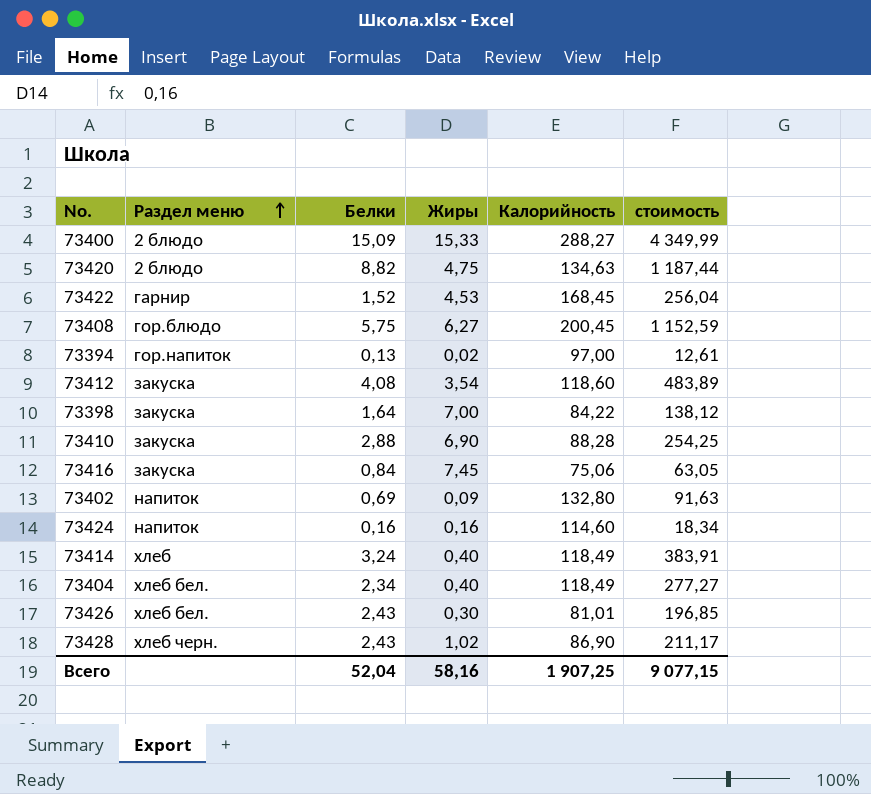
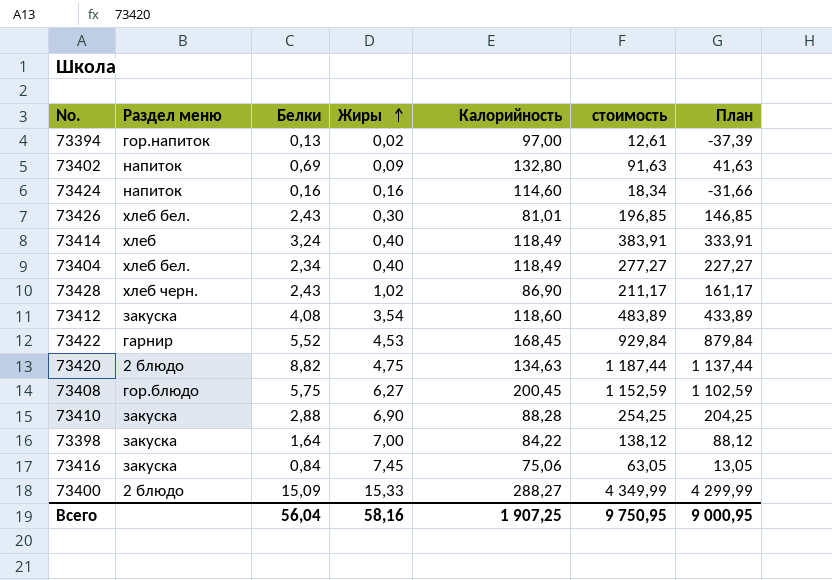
row order: Раздел меню ascending -> Жиры ascending
column План | formula: none -> [стоимость] - 50
73422 | Белки: 1,52 -> 5,52
73422 | стоимость: 256,04 -> 929,84
Всего | Белки: 52,04 -> 56,04
Всего | стоимость: 9 077,15 -> 9 750,95

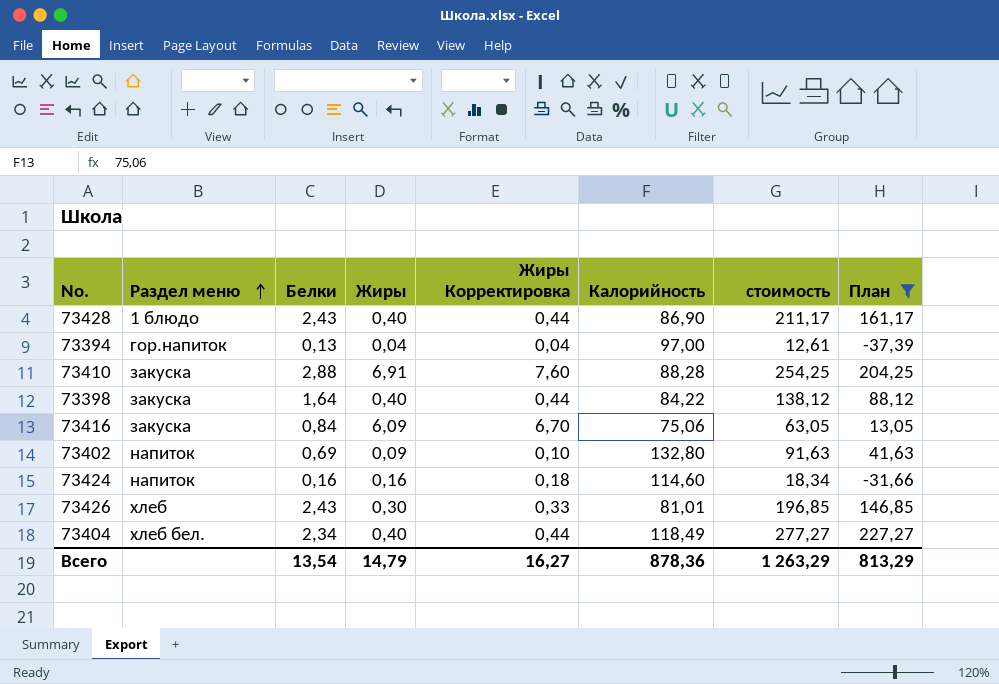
filter: none -> План <= 227,27
row order: Жиры ascending -> Раздел меню ascending
column Жиры Корректировка | formula: none -> [Жиры] * 1,1
73428 | Раздел меню: хлеб черн. -> 1 блюдо
73428 | Жиры: 1,02 -> 0,40
73394 | Жиры: 0,02 -> 0,04
73410 | Жиры: 6,90 -> 6,91
73398 | Жиры: 7,00 -> 0,40
73416 | Жиры: 7,45 -> 6,09
73426 | Раздел меню: хлеб бел. -> хлеб
Всего | Белки: 56,04 -> 13,54
Всего | Жиры: 58,16 -> 14,79
Всего | Калорийность: 1 907,25 -> 878,36
Всего | стоимость: 9 750,95 -> 1 263,29
Всего | План: 9 000,95 -> 813,29

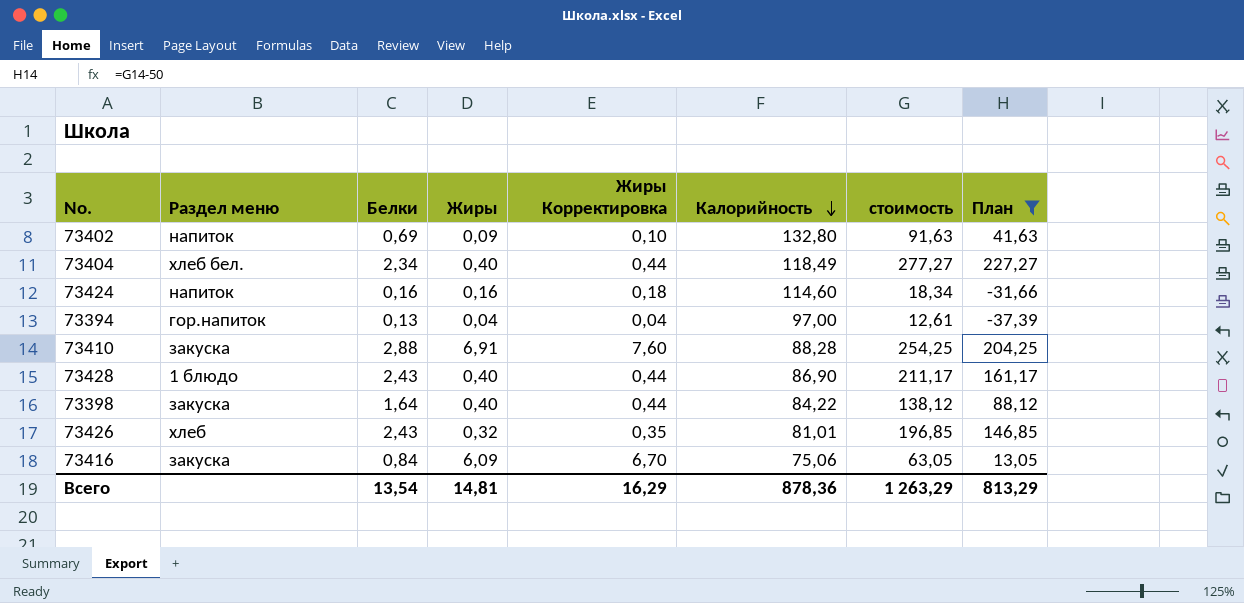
row order: Раздел меню ascending -> Калорийность descending
73426 | Жиры: 0,30 -> 0,32
73426 | Жиры Корректировка: 0,33 -> 0,35
Всего | Жиры: 14,79 -> 14,81
Всего | Жиры Корректировка: 16,27 -> 16,29

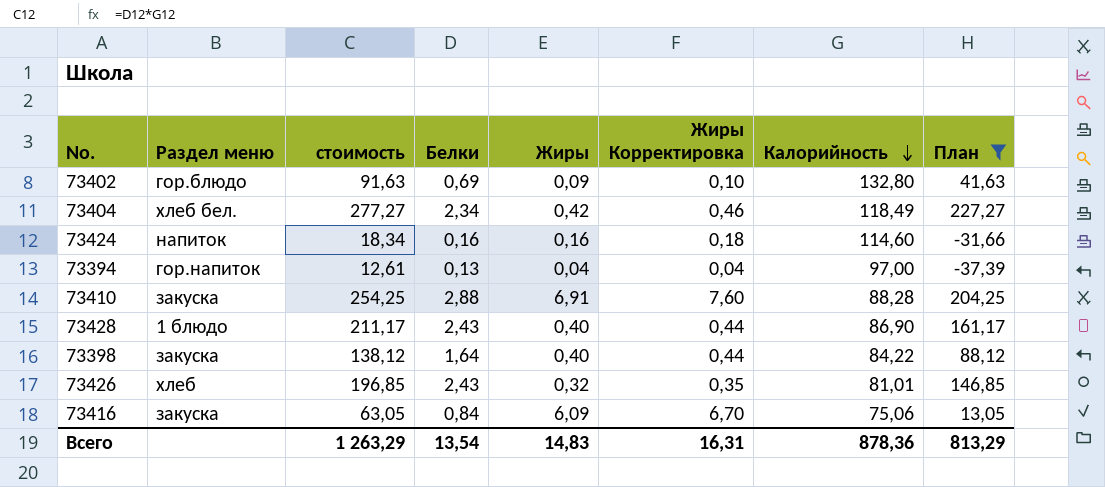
column стоимость | position: 7 -> 3
73402 | Раздел меню: напиток -> гор.блюдо
73404 | Жиры: 0,40 -> 0,42
73404 | Жиры Корректировка: 0,44 -> 0,46
Всего | Жиры: 14,81 -> 14,83
Всего | Жиры Корректировка: 16,29 -> 16,31

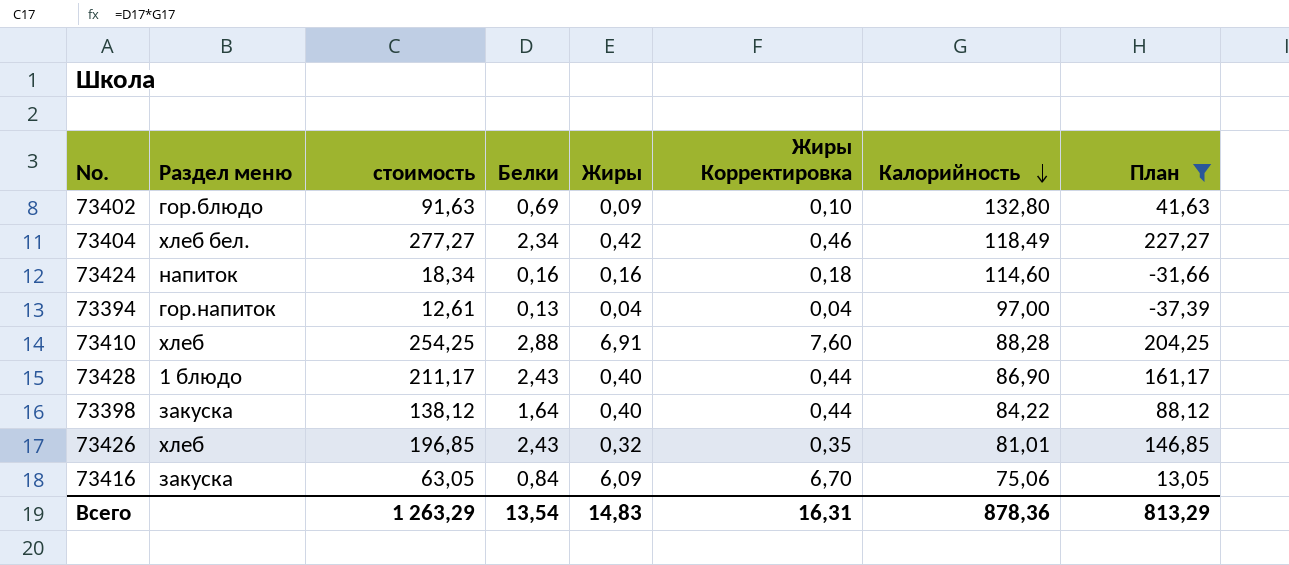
73410 | Раздел меню: закуска -> хлеб

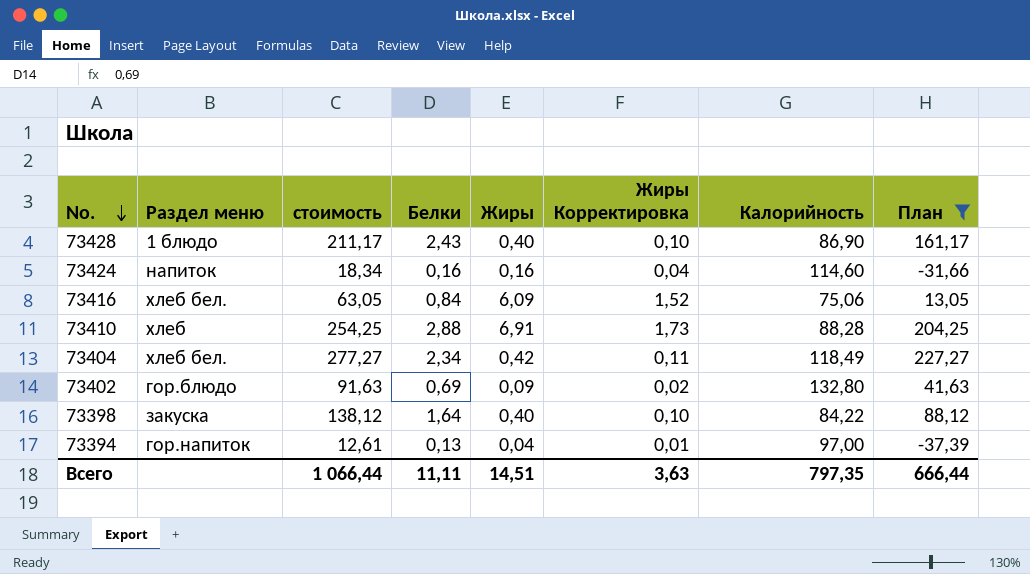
row order: Калорийность descending -> No. descending
column Жиры Корректировка | formula: [Жиры] * 1,1 -> [Жиры] * 0,25
row 73426: хлеб | 196,85 | 2,43 | 0,32 | 0,35 | 81,01 | 146,85 -> none
73416 | Раздел меню: закуска -> хлеб бел.
Всего | стоимость: 1 263,29 -> 1 066,44
Всего | Белки: 13,54 -> 11,11
Всего | Жиры: 14,83 -> 14,51
Всего | Жиры Корректировка: 16,31 -> 3,63
Всего | Калорийность: 878,36 -> 797,35
Всего | План: 813,29 -> 666,44

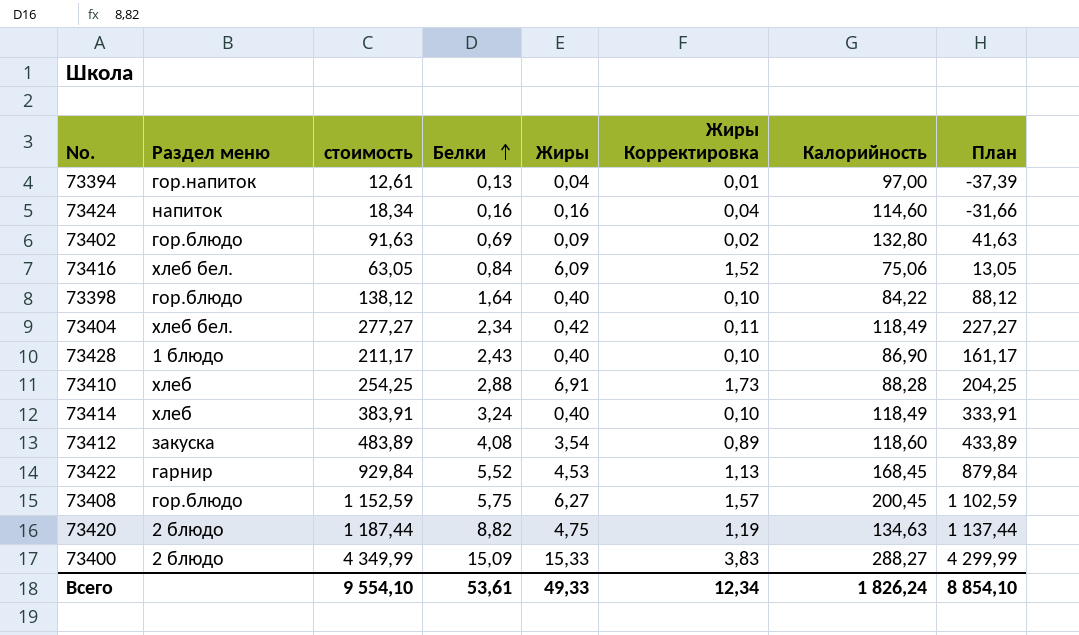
filter: План <= 227,27 -> none
row order: No. descending -> Белки ascending
73398 | Раздел меню: закуска -> гор.блюдо
Всего | стоимость: 1 066,44 -> 9 554,10
Всего | Белки: 11,11 -> 53,61
Всего | Жиры: 14,51 -> 49,33
Всего | Жиры Корректировка: 3,63 -> 12,34
Всего | Калорийность: 797,35 -> 1 826,24
Всего | План: 666,44 -> 8 854,10

